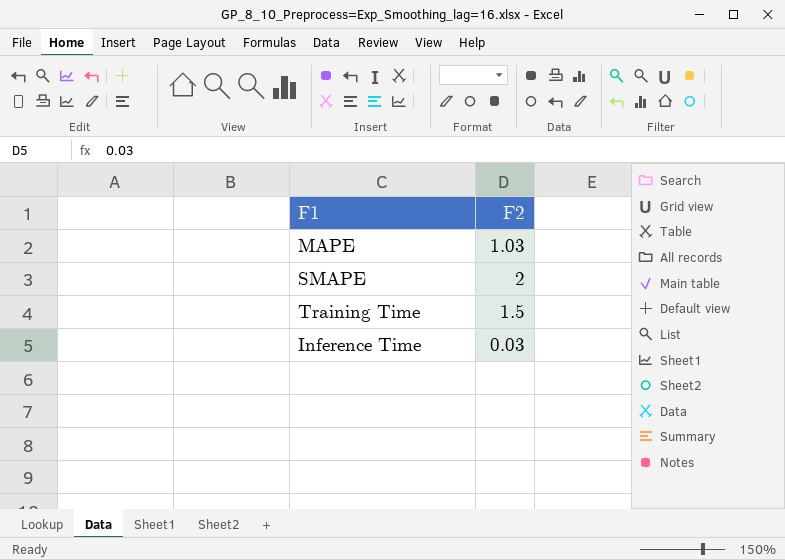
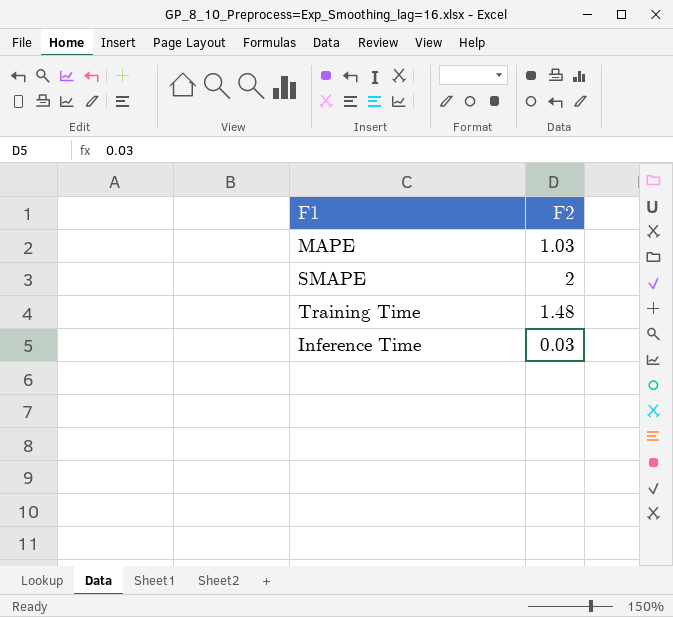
Training Time | F2: 1.5 -> 1.48

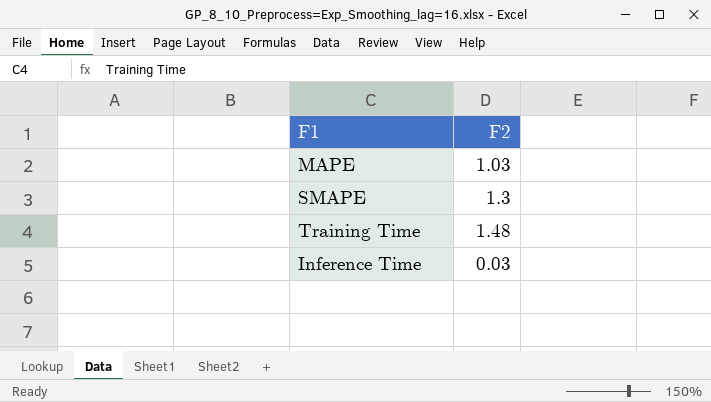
SMAPE | F2: 2 -> 1.3

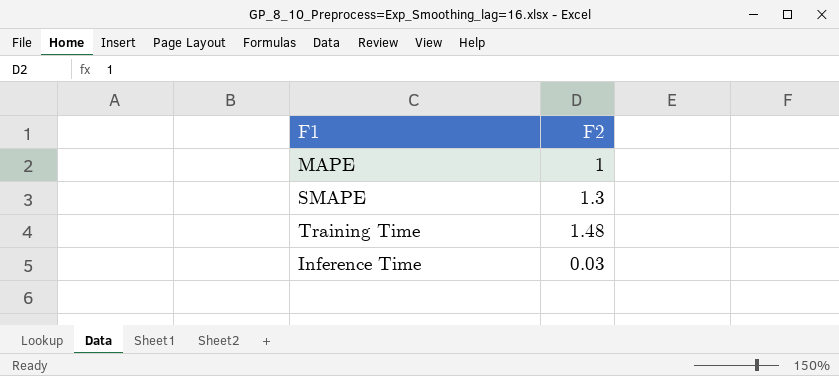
MAPE | F2: 1.03 -> 1

